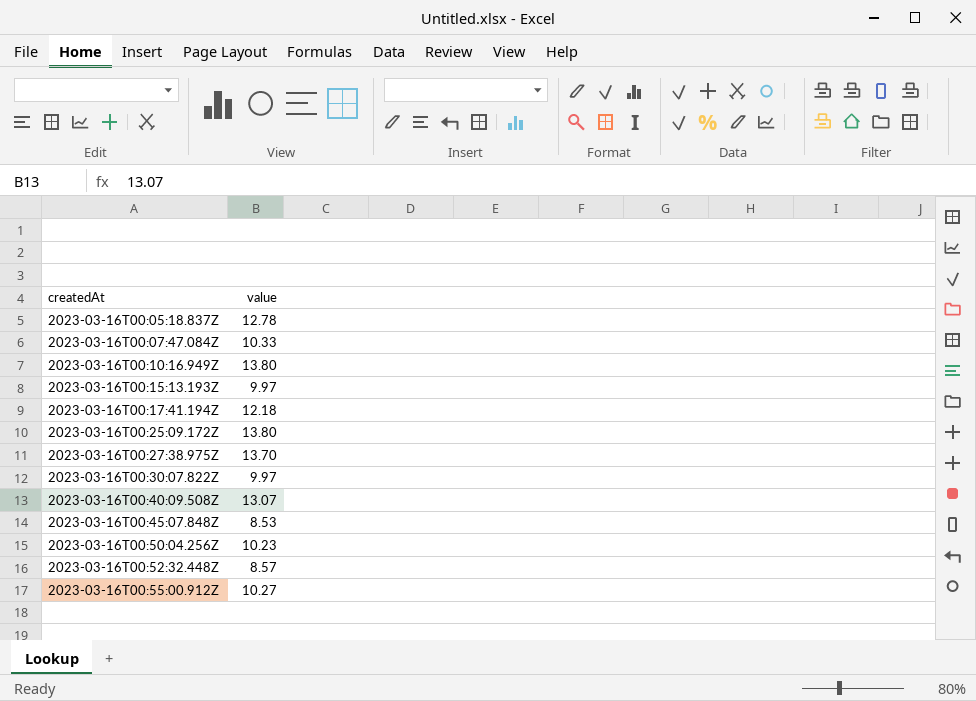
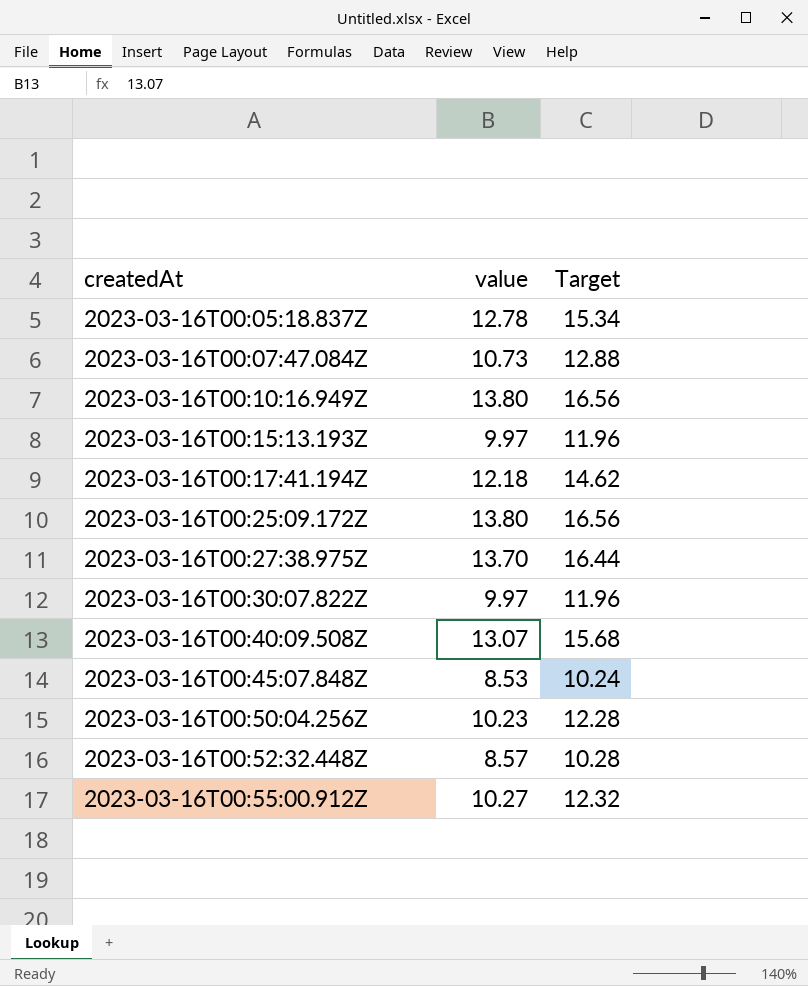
column Target | formula: none -> [value] * 1.2
2023-03-16T00:07:47.084Z | value: 10.33 -> 10.73

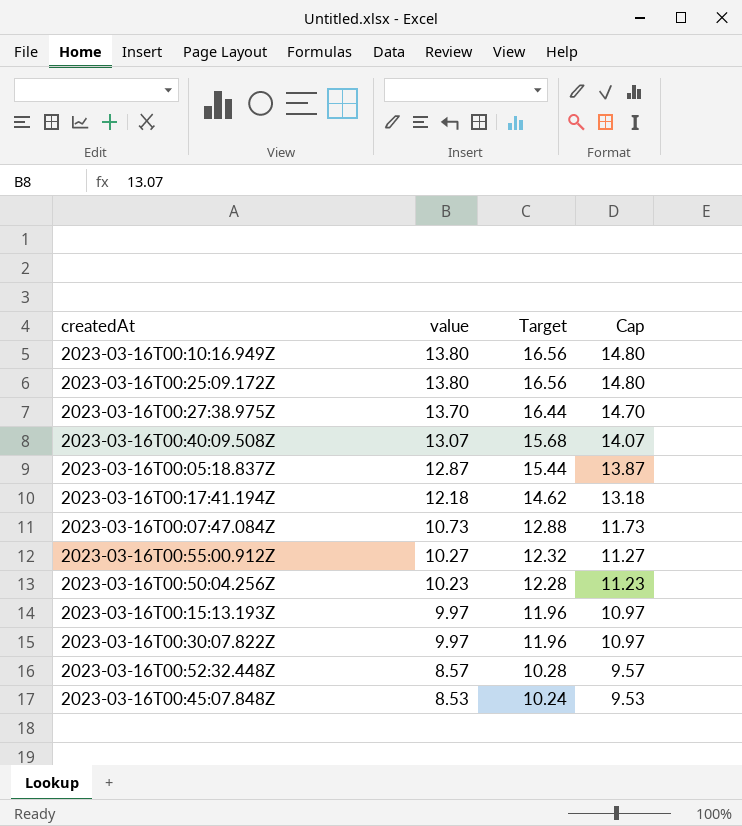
row order: createdAt ascending -> value descending
column Cap | formula: none -> [value] + 1
2023-03-16T00:05:18.837Z | value: 12.78 -> 12.87
2023-03-16T00:05:18.837Z | Target: 15.34 -> 15.44

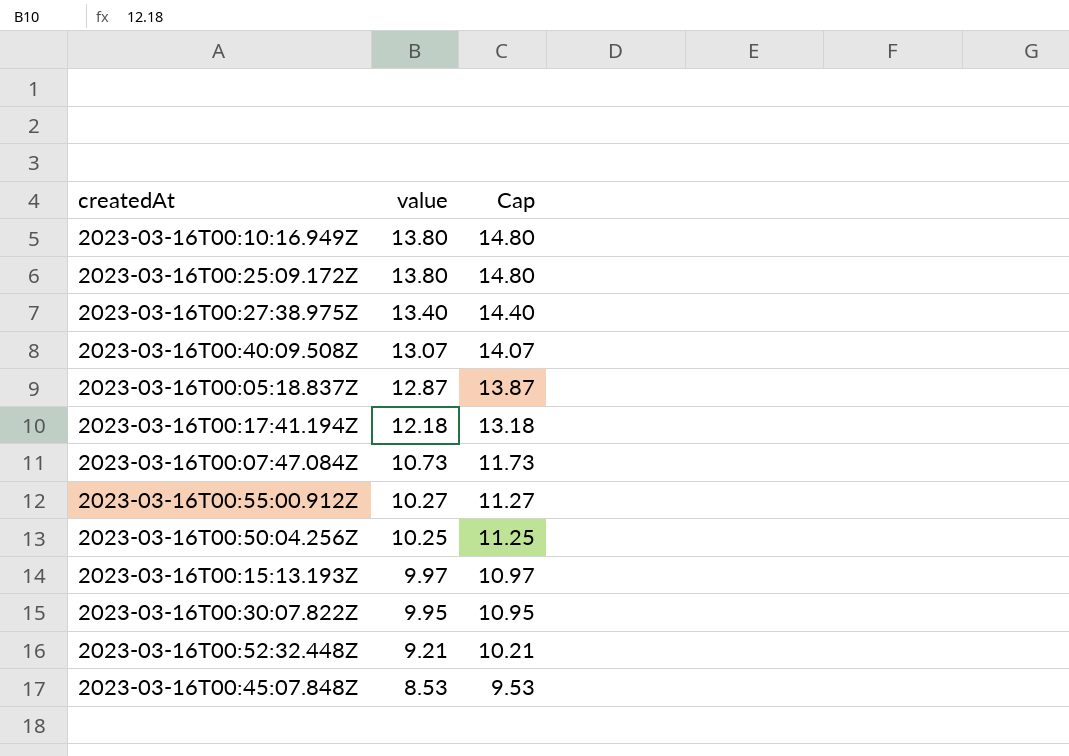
column Target | formula: [value] * 1.2 -> none
2023-03-16T00:27:38.975Z | value: 13.70 -> 13.40
2023-03-16T00:27:38.975Z | Cap: 14.70 -> 14.40
2023-03-16T00:50:04.256Z | value: 10.23 -> 10.25
2023-03-16T00:50:04.256Z | Cap: 11.23 -> 11.25
2023-03-16T00:30:07.822Z | value: 9.97 -> 9.95
2023-03-16T00:30:07.822Z | Cap: 10.97 -> 10.95
2023-03-16T00:52:32.448Z | value: 8.57 -> 9.21
2023-03-16T00:52:32.448Z | Cap: 9.57 -> 10.21

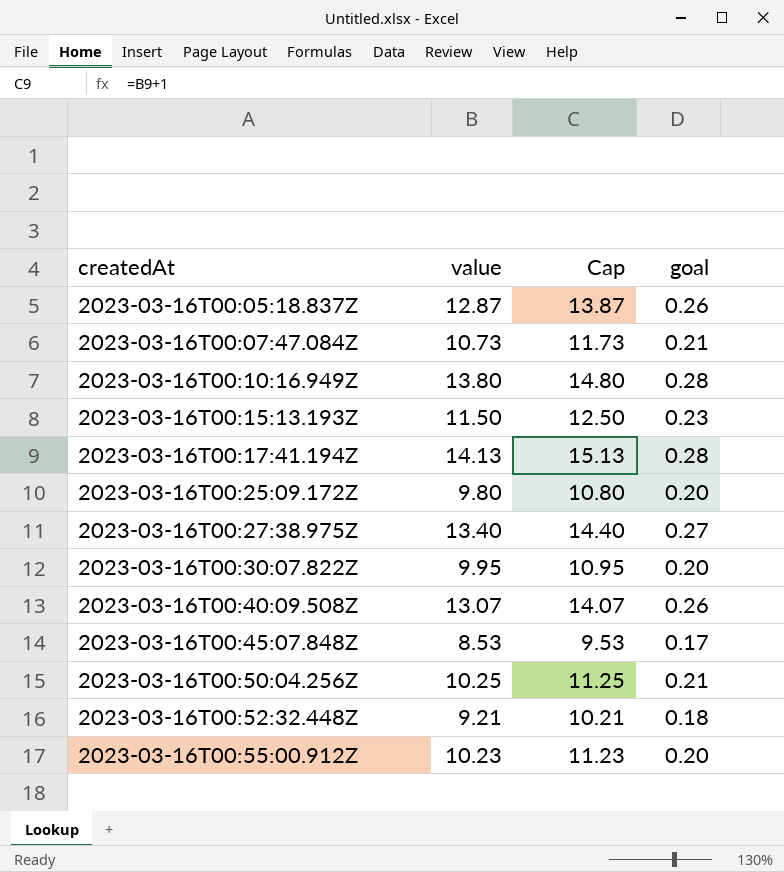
row order: value descending -> createdAt ascending
column goal | formula: none -> [value] * 0.02
2023-03-16T00:15:13.193Z | value: 9.97 -> 11.50
2023-03-16T00:15:13.193Z | Cap: 10.97 -> 12.50
2023-03-16T00:17:41.194Z | value: 12.18 -> 14.13
2023-03-16T00:17:41.194Z | Cap: 13.18 -> 15.13
2023-03-16T00:25:09.172Z | value: 13.80 -> 9.80
2023-03-16T00:25:09.172Z | Cap: 14.80 -> 10.80
2023-03-16T00:55:00.912Z | value: 10.27 -> 10.23
2023-03-16T00:55:00.912Z | Cap: 11.27 -> 11.23

